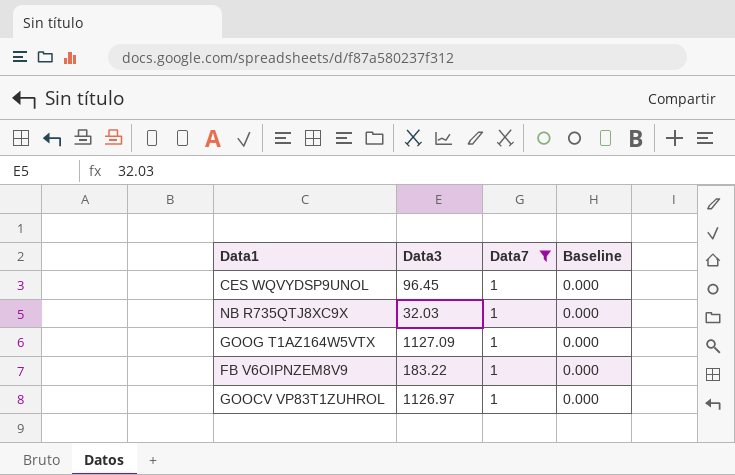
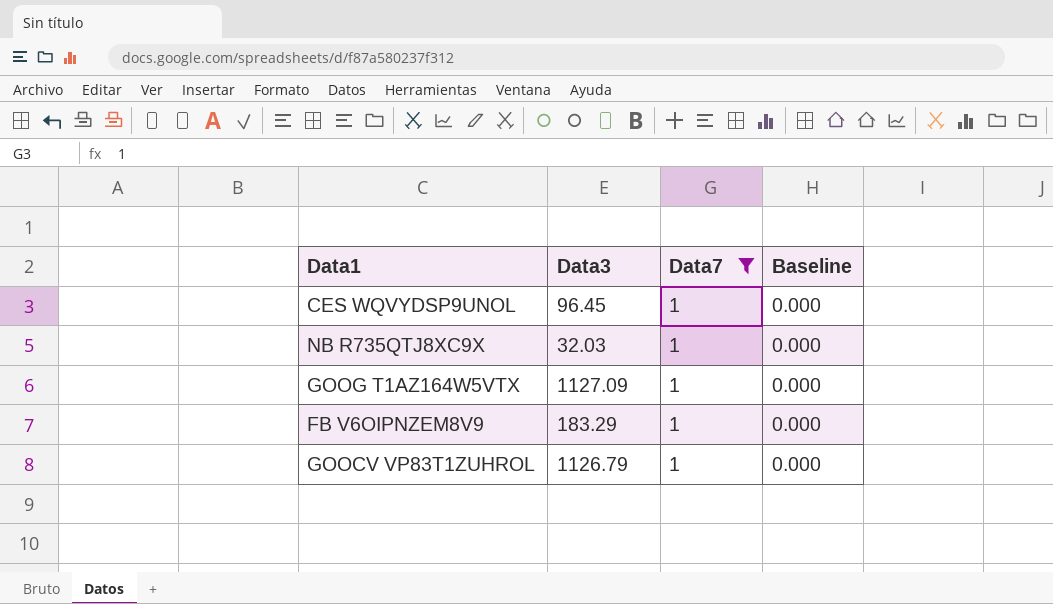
FB V6OIPNZEM8V9 | Data3: 183.22 -> 183.29
GOOCV VP83T1ZUHROL | Data3: 1126.97 -> 1126.79

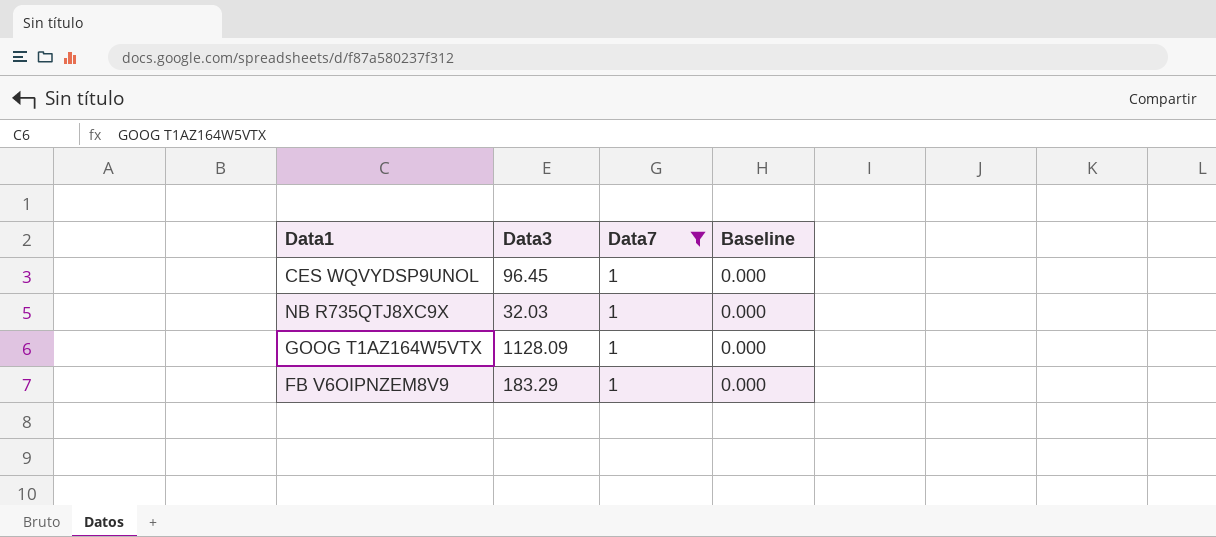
row GOOCV VP83T1ZUHROL: 1126.79 | 1 | 0.000 -> none
GOOG T1AZ164W5VTX | Data3: 1127.09 -> 1128.09

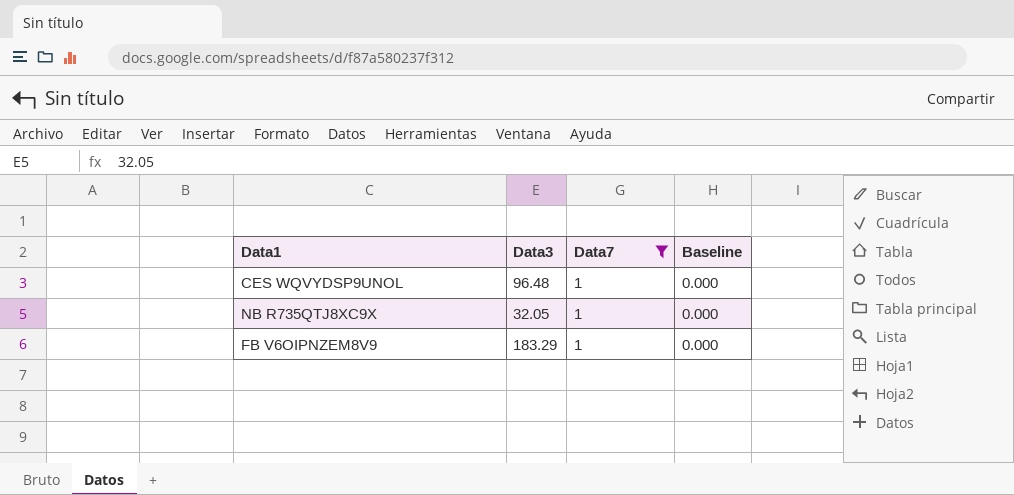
row GOOG T1AZ164W5VTX: 1128.09 | 1 | 0.000 -> none
CES WQVYDSP9UNOL | Data3: 96.45 -> 96.48
NB R735QTJ8XC9X | Data3: 32.03 -> 32.05

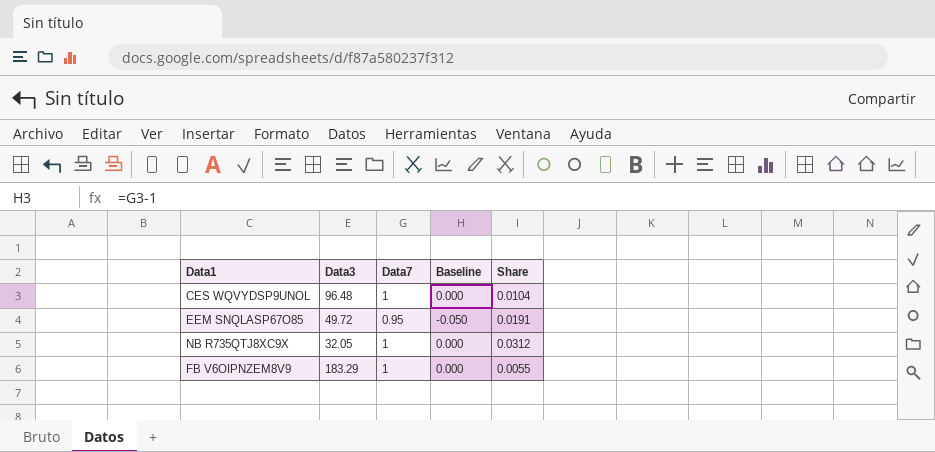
filter: Data7 = 1 -> none
column Share | formula: none -> [Data7] / [Data3]

